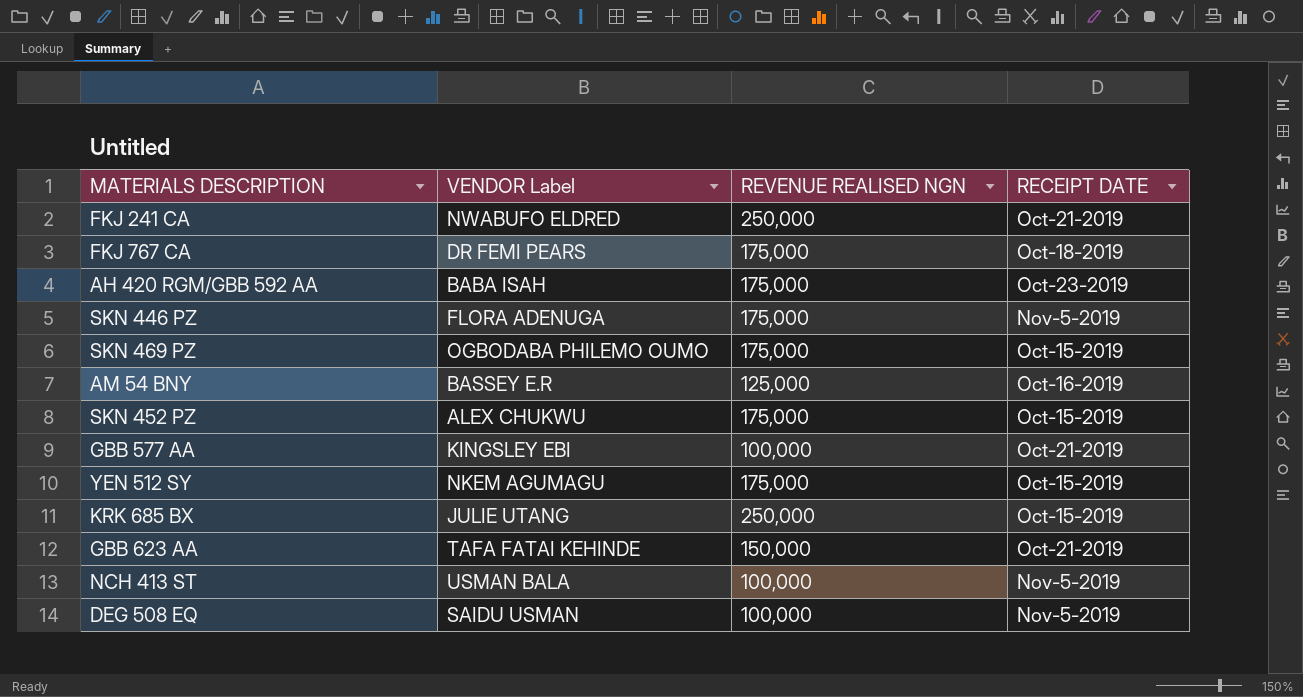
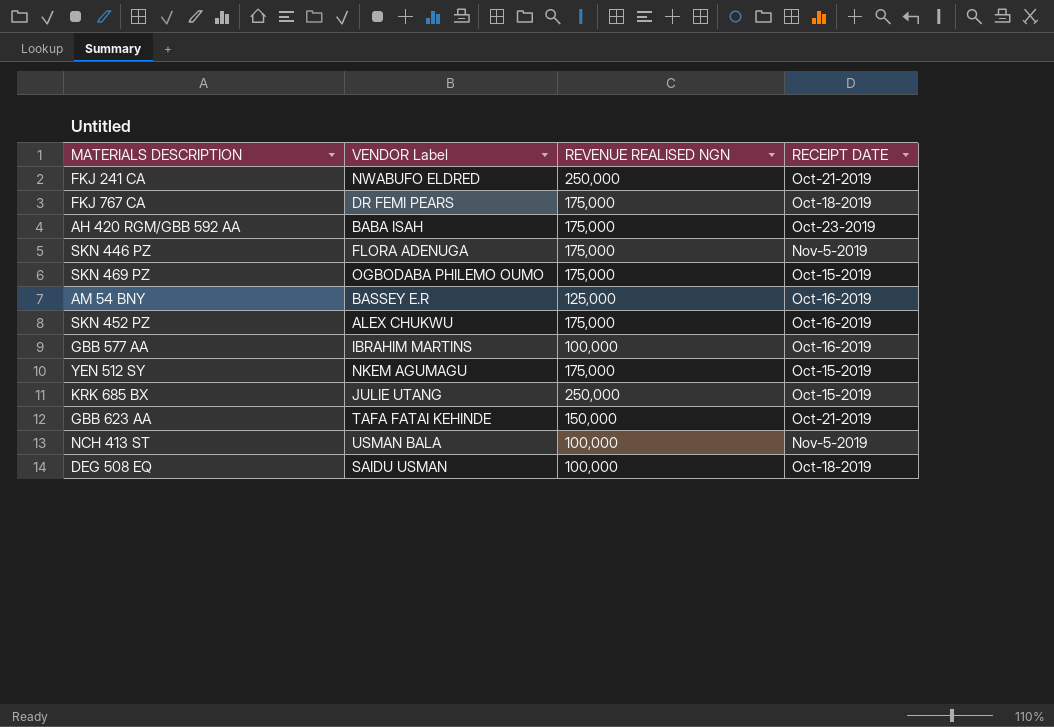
SKN 452 PZ | RECEIPT DATE: Oct-15-2019 -> Oct-16-2019
GBB 577 AA | VENDOR Label: KINGSLEY EBI -> IBRAHIM MARTINS
GBB 577 AA | RECEIPT DATE: Oct-21-2019 -> Oct-16-2019
DEG 508 EQ | RECEIPT DATE: Nov-5-2019 -> Oct-18-2019

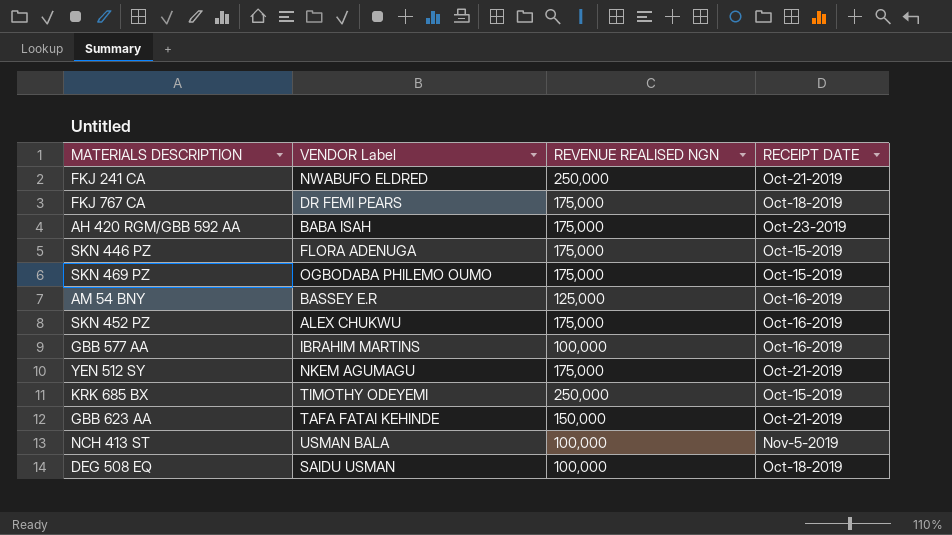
SKN 446 PZ | RECEIPT DATE: Nov-5-2019 -> Oct-15-2019
YEN 512 SY | RECEIPT DATE: Oct-15-2019 -> Oct-21-2019
KRK 685 BX | VENDOR Label: JULIE UTANG -> TIMOTHY ODEYEMI

